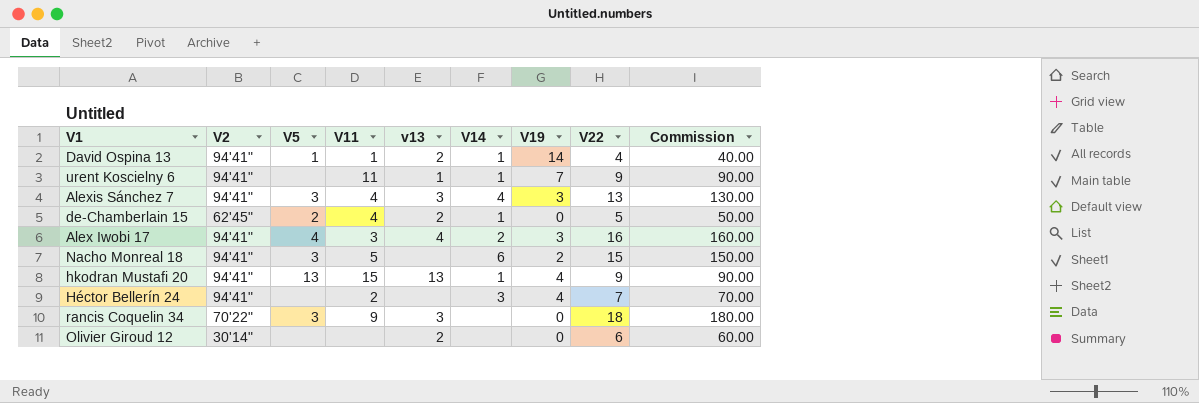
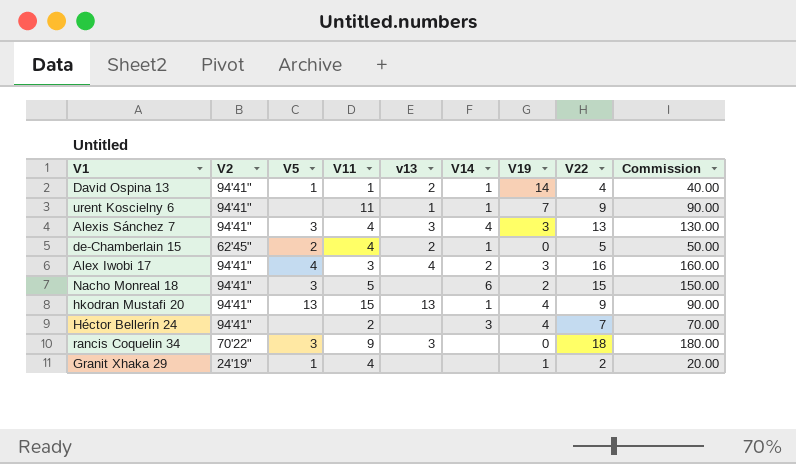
row Olivier Giroud 12: 30'14" | none | none | 2 | none | 0 | 6 | 60.00 -> none
row Granit Xhaka 29: none -> 24'19" | 1 | 4 | none | none | 1 | 2 | 20.00

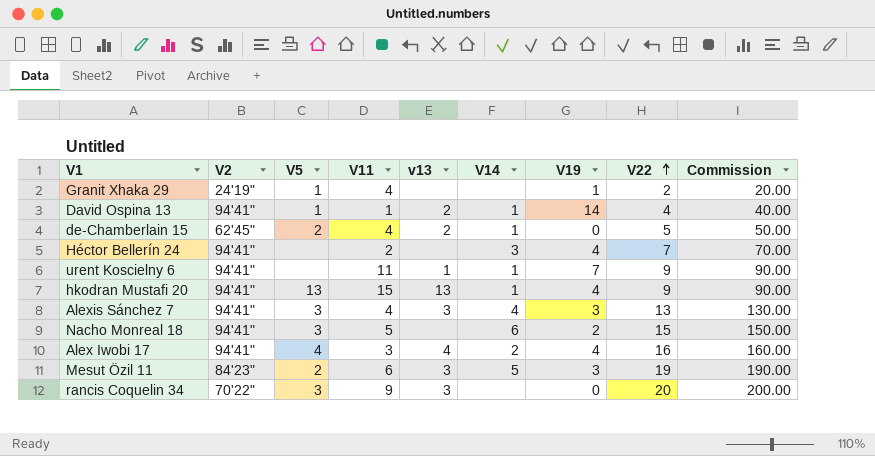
row order: none -> V22 ascending
Alex Iwobi 17 | V19: 3 -> 4
row Mesut Özil 11: none -> 84'23" | 2 | 6 | 3 | 5 | 3 | 19 | 190.00
rancis Coquelin 34 | V22: 18 -> 20
rancis Coquelin 34 | Commission: 180.00 -> 200.00

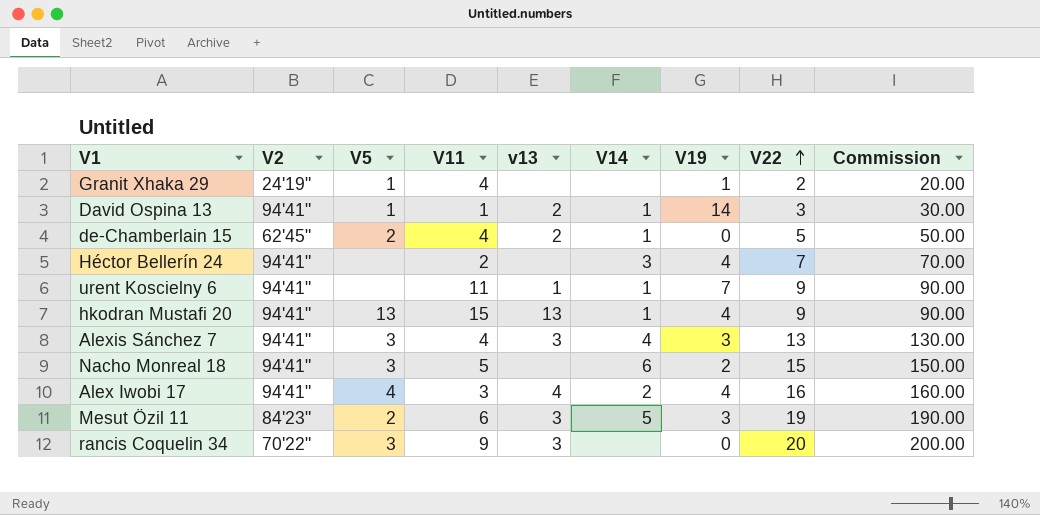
David Ospina 13 | V22: 4 -> 3
David Ospina 13 | Commission: 40.00 -> 30.00

